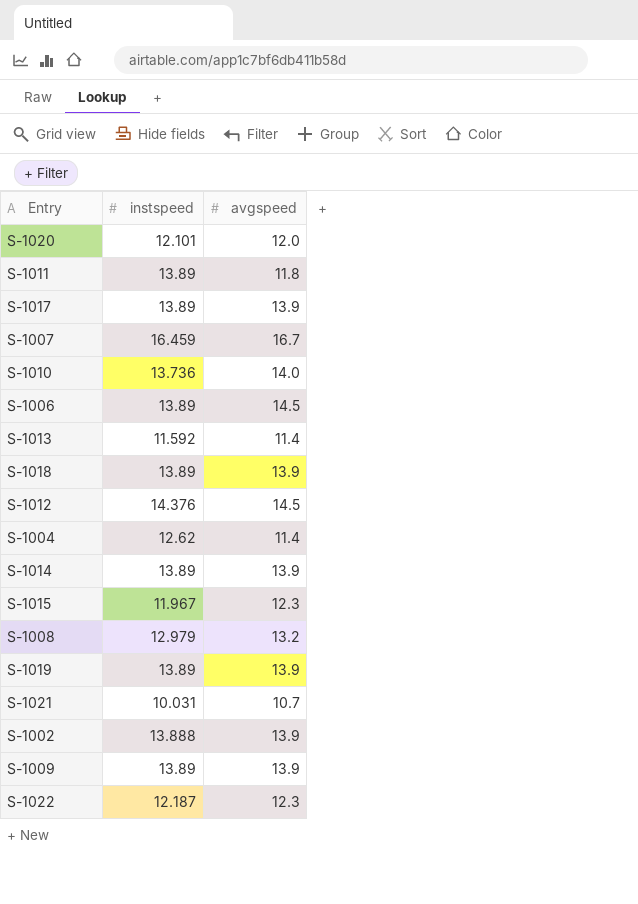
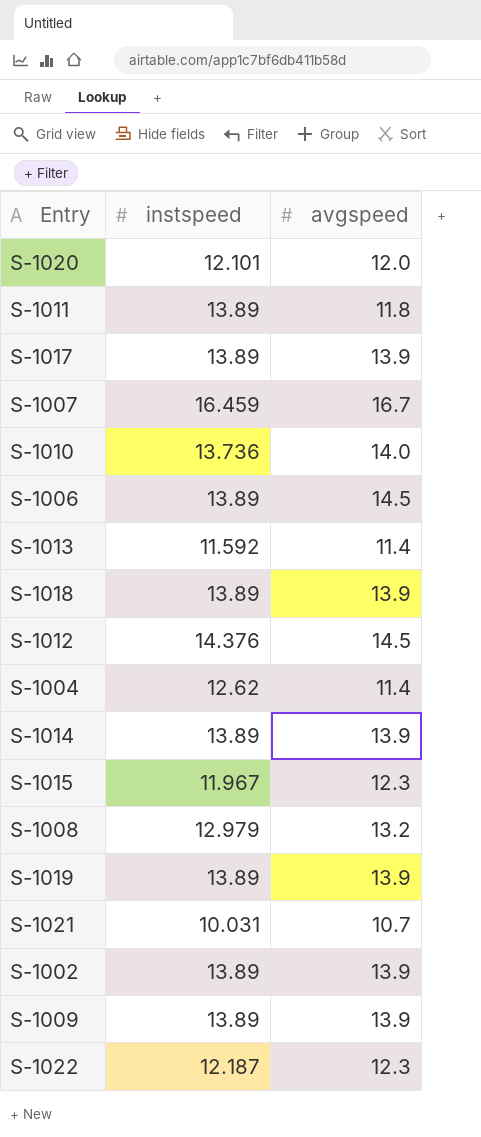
S-1002 | instspeed: 13.888 -> 13.89

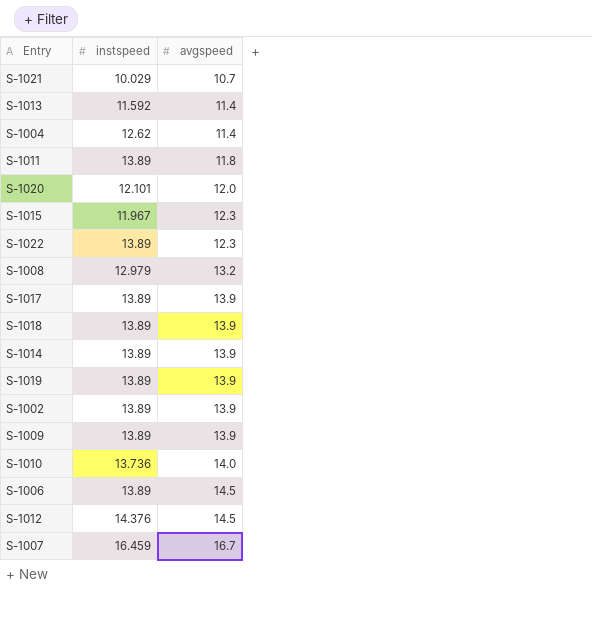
row order: none -> avgspeed ascending
S-1021 | instspeed: 10.031 -> 10.029
S-1022 | instspeed: 12.187 -> 13.89

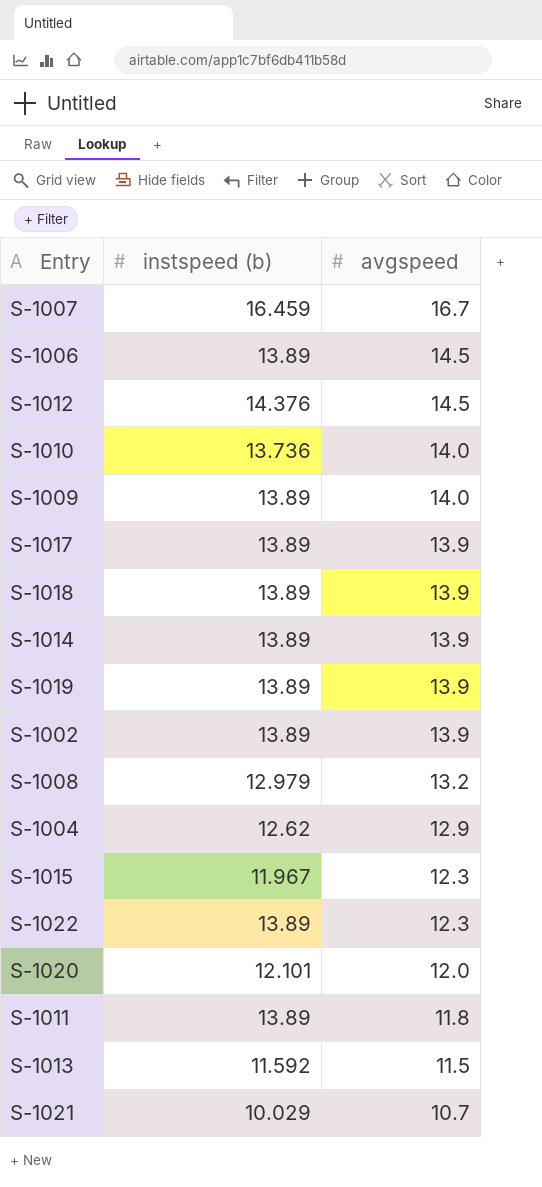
row order: avgspeed ascending -> avgspeed descending
column name: instspeed -> instspeed (b)
S-1009 | avgspeed: 13.9 -> 14.0
S-1004 | avgspeed: 11.4 -> 12.9
S-1013 | avgspeed: 11.4 -> 11.5

